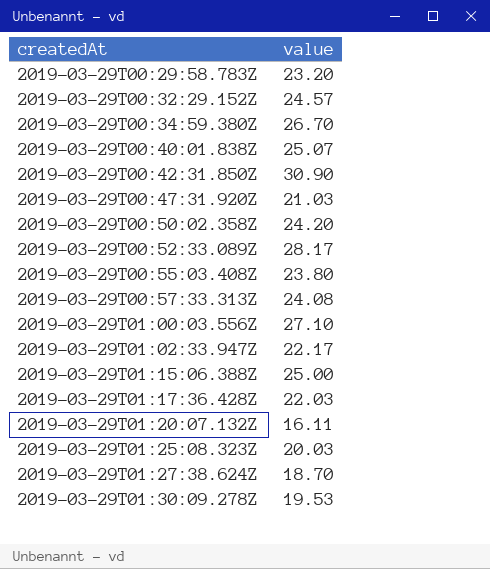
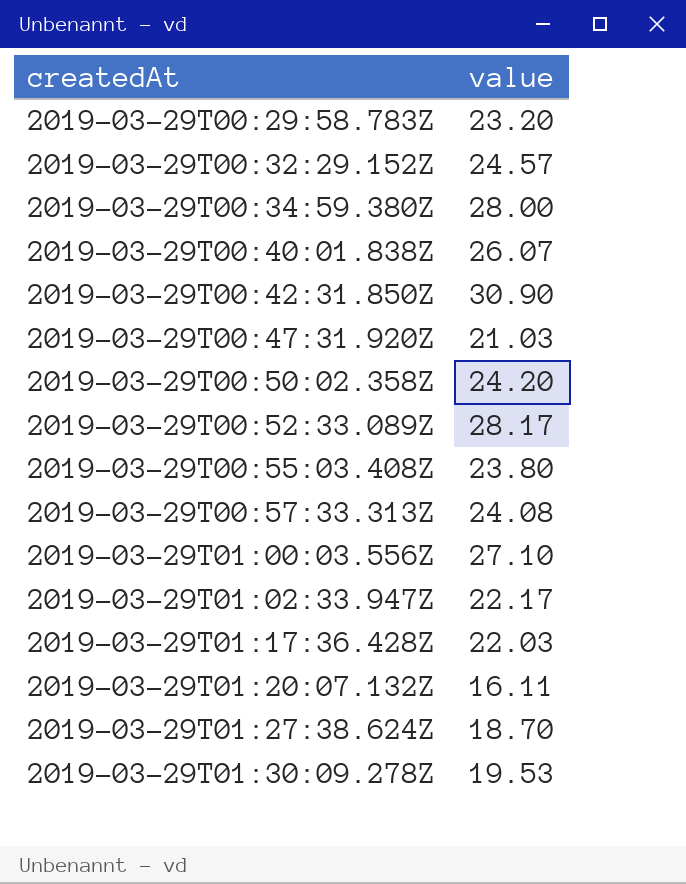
row 2019-03-29T01:15:06.388Z: 25.00 -> none
row 2019-03-29T01:25:08.323Z: 20.03 -> none
2019-03-29T00:34:59.380Z | value: 26.70 -> 28.00
2019-03-29T00:40:01.838Z | value: 25.07 -> 26.07

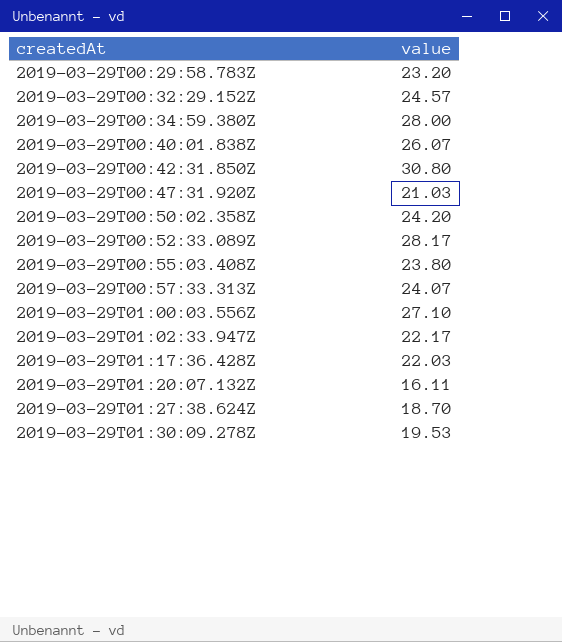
2019-03-29T00:42:31.850Z | value: 30.90 -> 30.80
2019-03-29T00:57:33.313Z | value: 24.08 -> 24.07

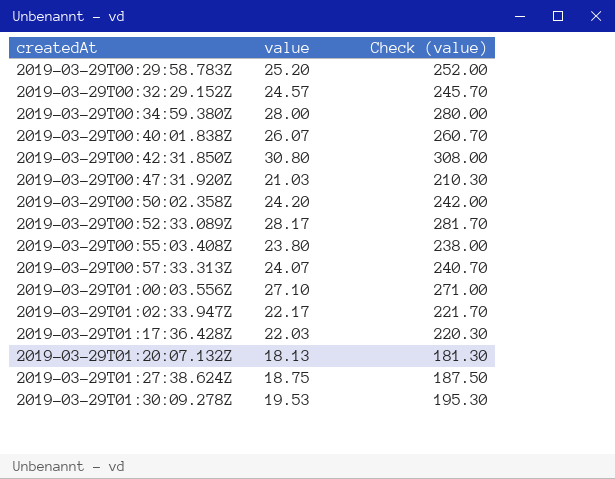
column Check (value) | formula: none -> [value] * 10
2019-03-29T00:29:58.783Z | value: 23.20 -> 25.20
2019-03-29T01:20:07.132Z | value: 16.11 -> 18.13
2019-03-29T01:27:38.624Z | value: 18.70 -> 18.75

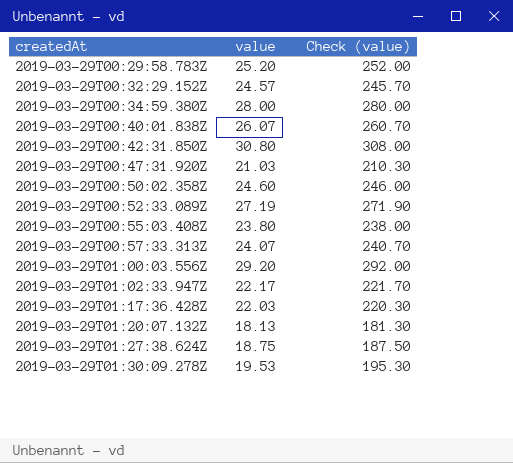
2019-03-29T00:50:02.358Z | value: 24.20 -> 24.60
2019-03-29T00:50:02.358Z | Check (value): 242.00 -> 246.00
2019-03-29T00:52:33.089Z | value: 28.17 -> 27.19
2019-03-29T00:52:33.089Z | Check (value): 281.70 -> 271.90
2019-03-29T01:00:03.556Z | value: 27.10 -> 29.20
2019-03-29T01:00:03.556Z | Check (value): 271.00 -> 292.00

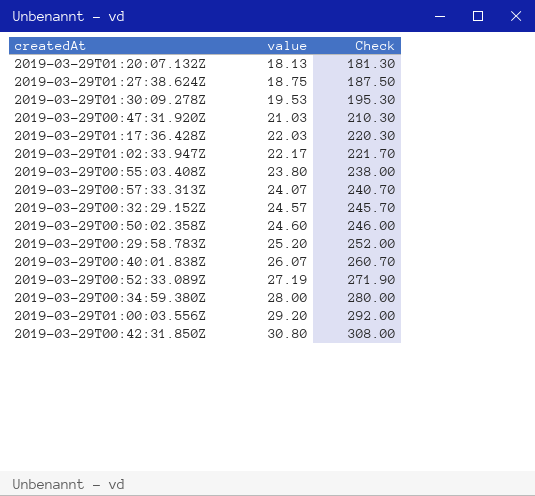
row order: createdAt ascending -> value ascending
column name: Check (value) -> Check

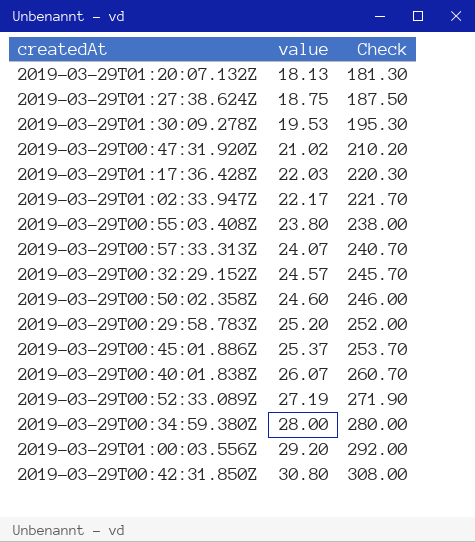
2019-03-29T00:47:31.920Z | value: 21.03 -> 21.02
2019-03-29T00:47:31.920Z | Check: 210.30 -> 210.20
row 2019-03-29T00:45:01.886Z: none -> 25.37 | 253.70

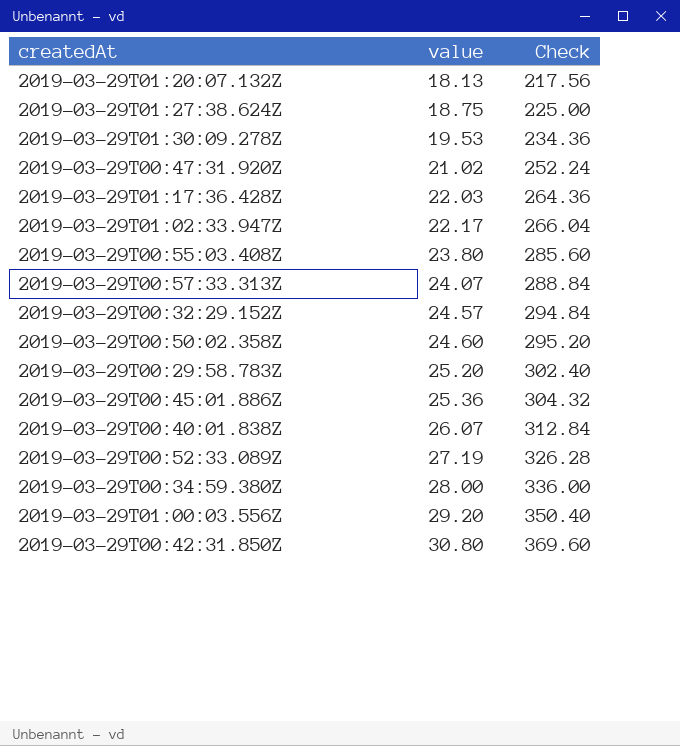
column Check | formula: [value] * 10 -> [value] * 12
2019-03-29T00:45:01.886Z | value: 25.37 -> 25.36

